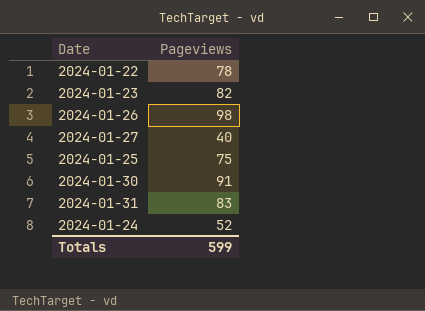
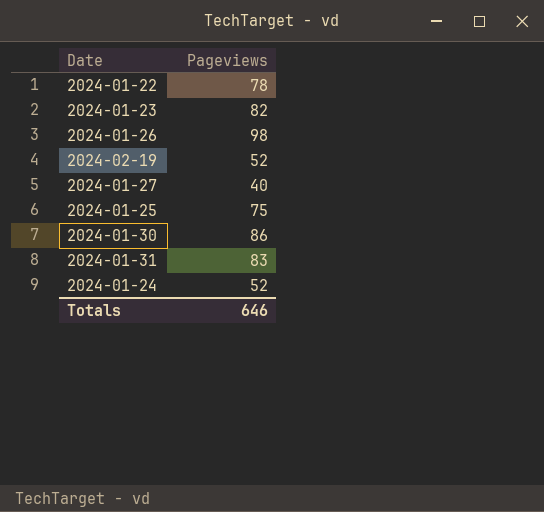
row 2024-02-19: none -> 52
2024-01-30 | Pageviews: 91 -> 86
Totals | Pageviews: 599 -> 646

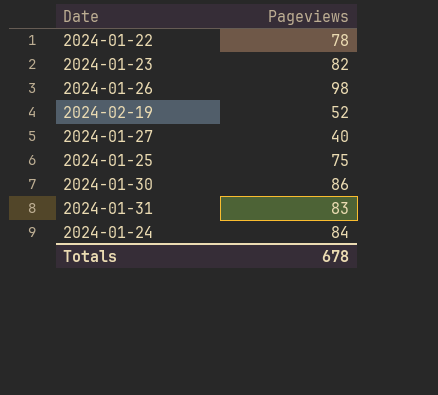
2024-01-24 | Pageviews: 52 -> 84
Totals | Pageviews: 646 -> 678

